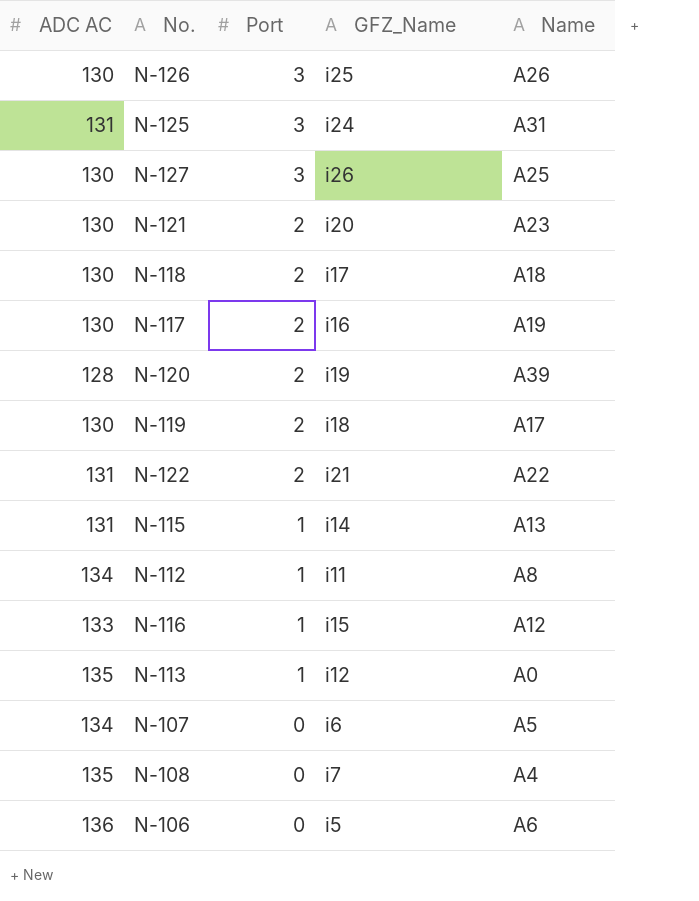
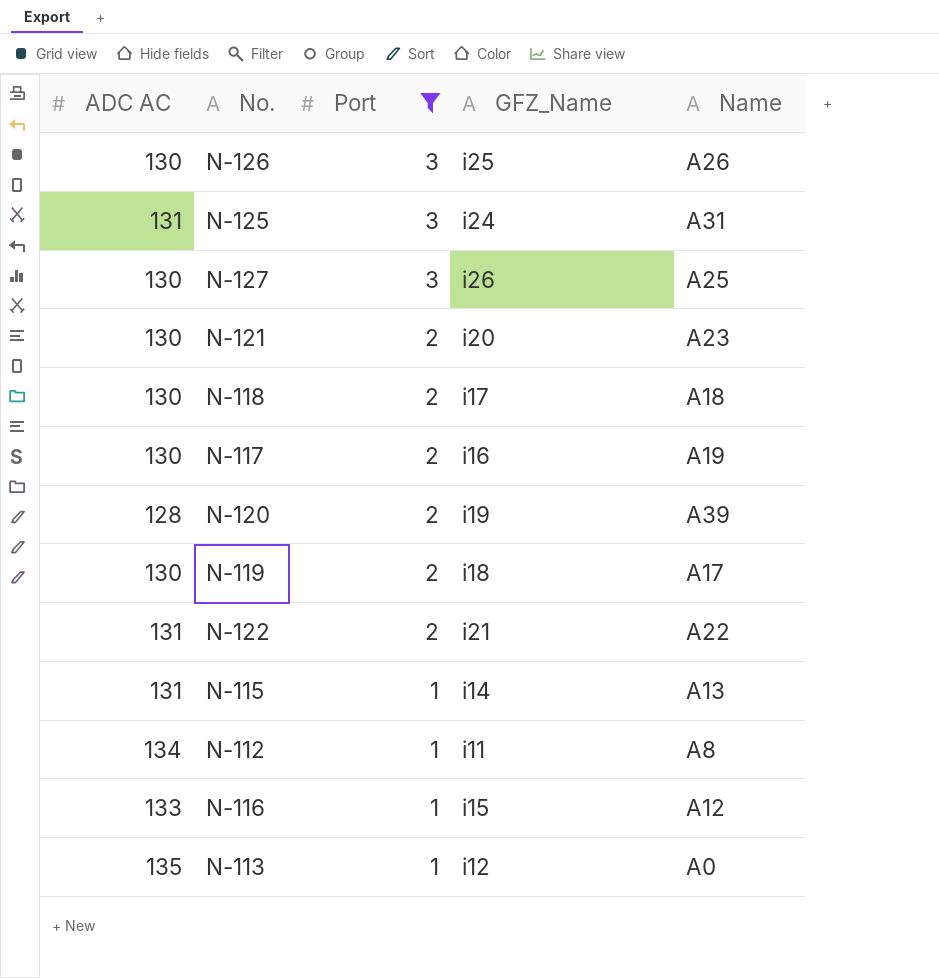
filter: none -> Port != 0

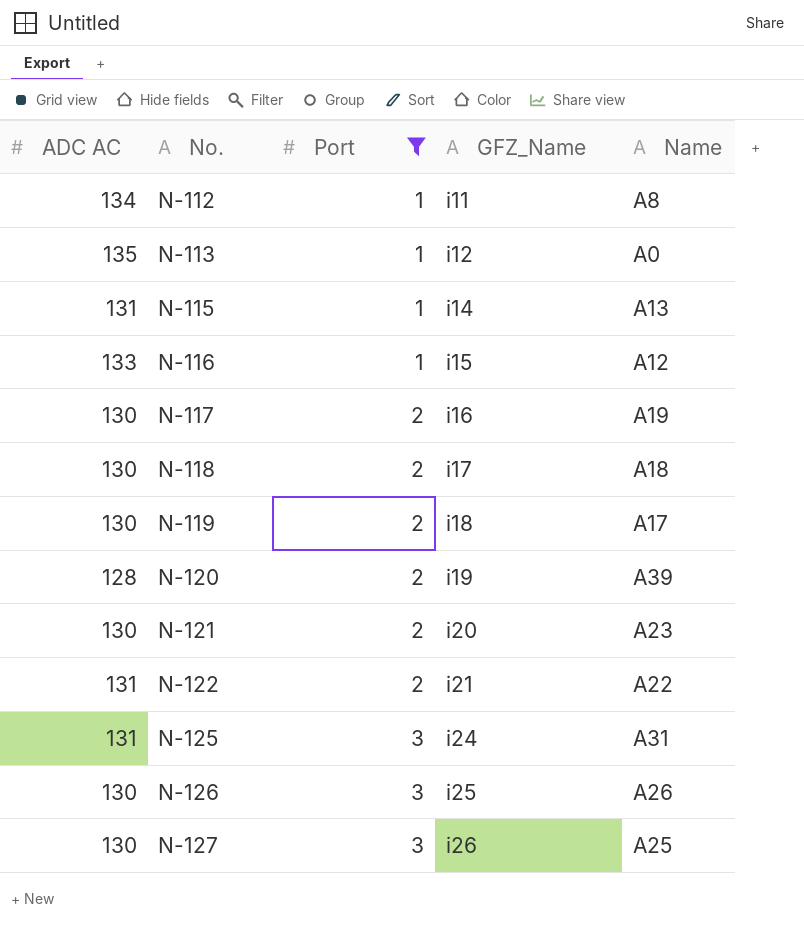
row order: Port descending -> No. ascending

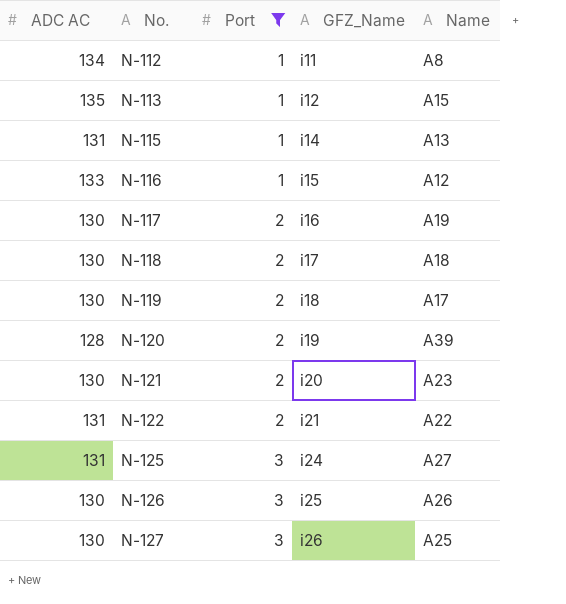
N-113 | Name: A0 -> A15
N-125 | Name: A31 -> A27

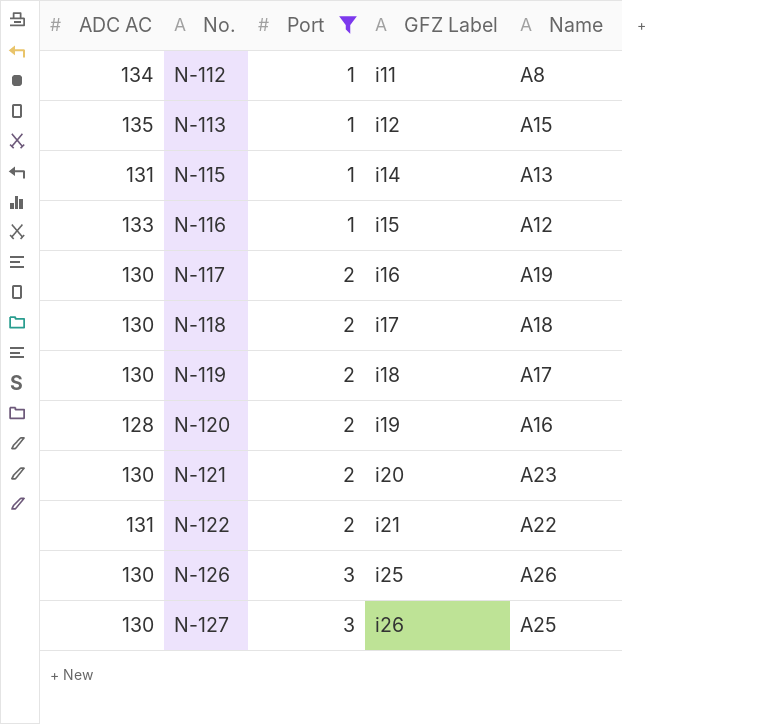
column name: GFZ_Name -> GFZ Label
row N-125: 131 | 3 | i24 | A27 -> none
N-120 | Name: A39 -> A16

